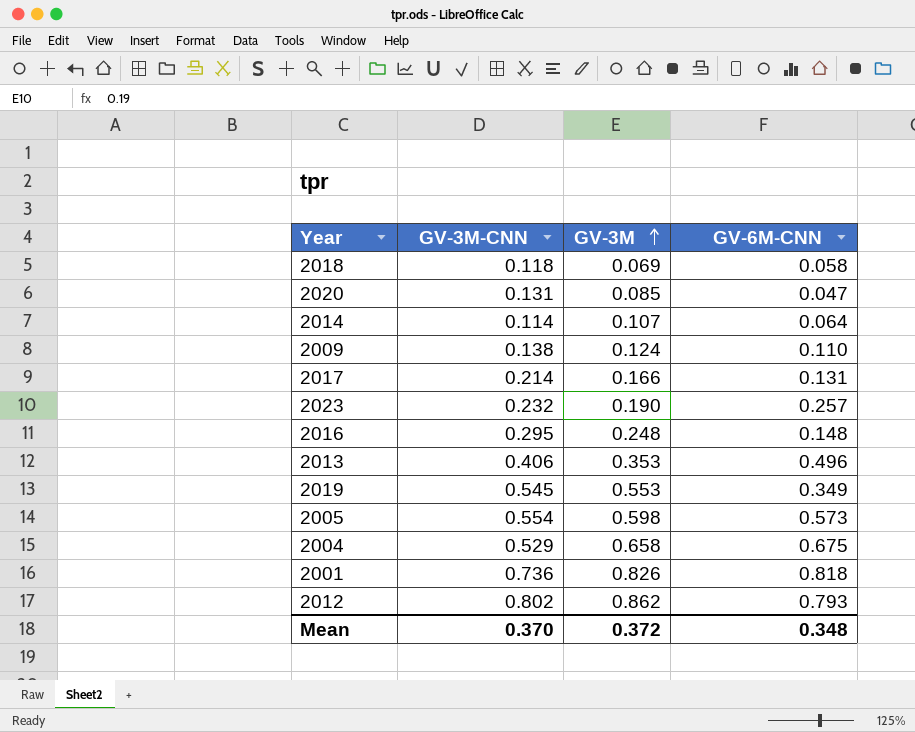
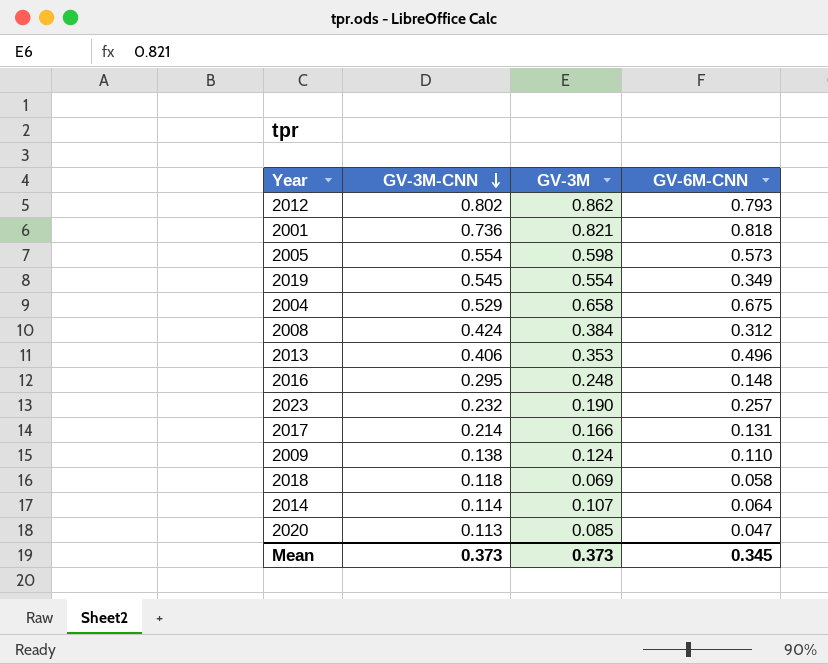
row order: GV-3M ascending -> GV-3M-CNN descending
2001 | GV-3M: 0.826 -> 0.821
2019 | GV-3M: 0.553 -> 0.554
row 2008: none -> 0.424 | 0.384 | 0.312
2020 | GV-3M-CNN: 0.131 -> 0.113
Mean | GV-3M-CNN: 0.370 -> 0.373
Mean | GV-3M: 0.372 -> 0.373
Mean | GV-6M-CNN: 0.348 -> 0.345

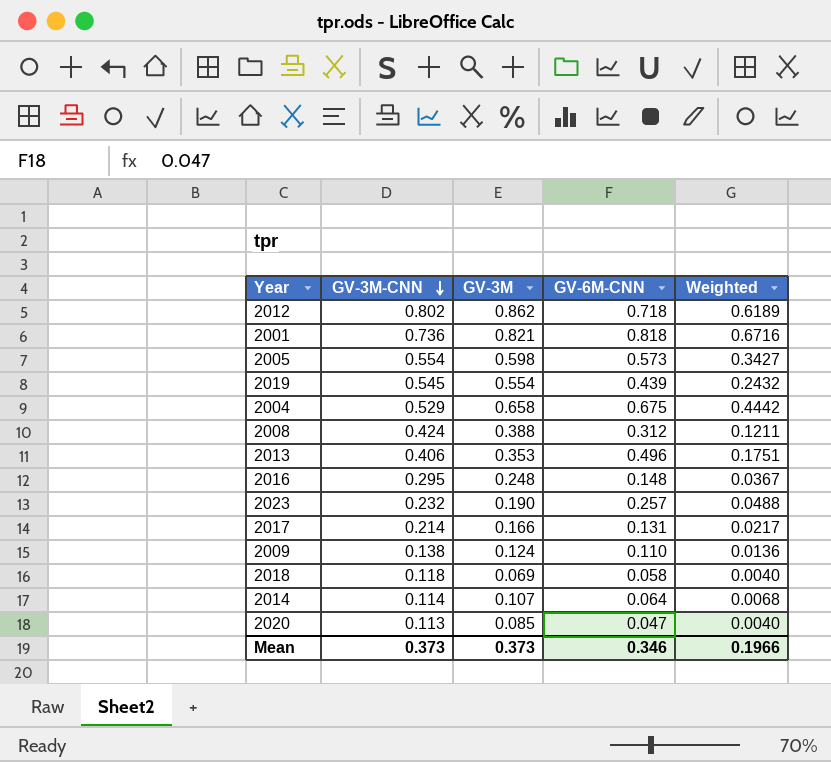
column Weighted | formula: none -> [GV-3M] * [GV-6M-CNN]
2012 | GV-6M-CNN: 0.793 -> 0.718
2019 | GV-6M-CNN: 0.349 -> 0.439
2008 | GV-3M: 0.384 -> 0.388
Mean | GV-6M-CNN: 0.345 -> 0.346

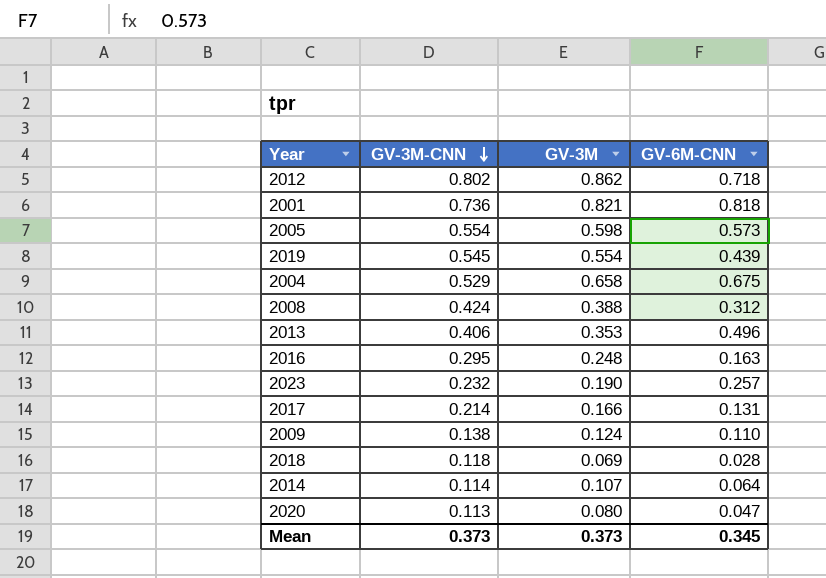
column Weighted | formula: [GV-3M] * [GV-6M-CNN] -> none
2016 | GV-6M-CNN: 0.148 -> 0.163
2018 | GV-6M-CNN: 0.058 -> 0.028
2020 | GV-3M: 0.085 -> 0.080
Mean | GV-6M-CNN: 0.346 -> 0.345

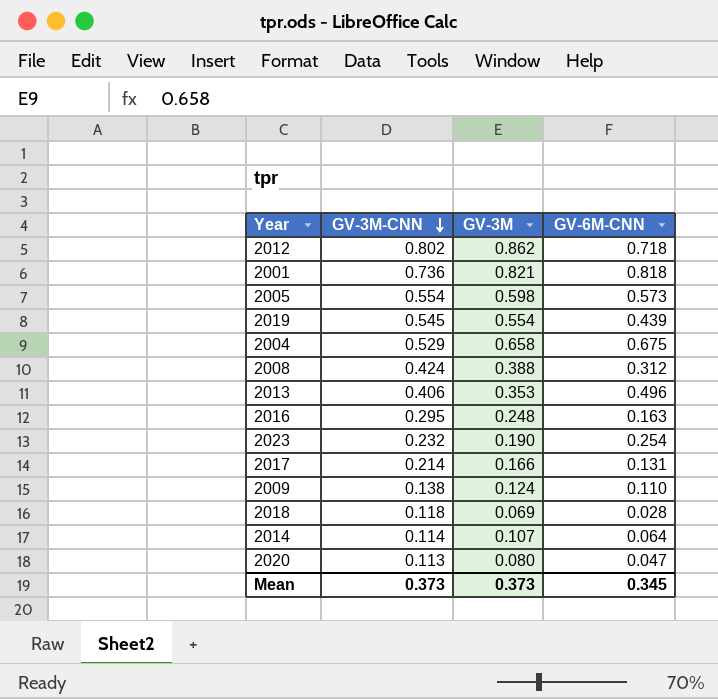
2023 | GV-6M-CNN: 0.257 -> 0.254

